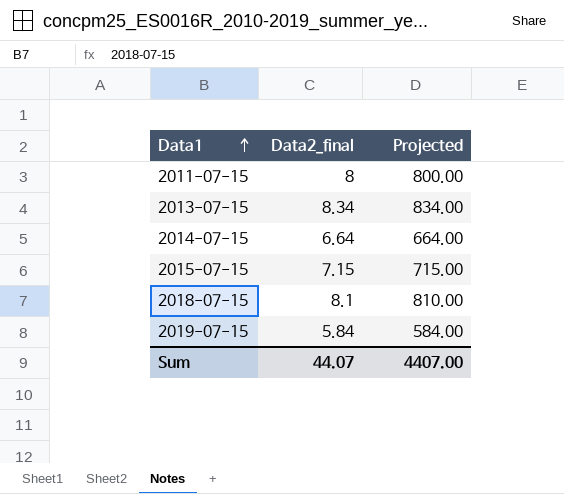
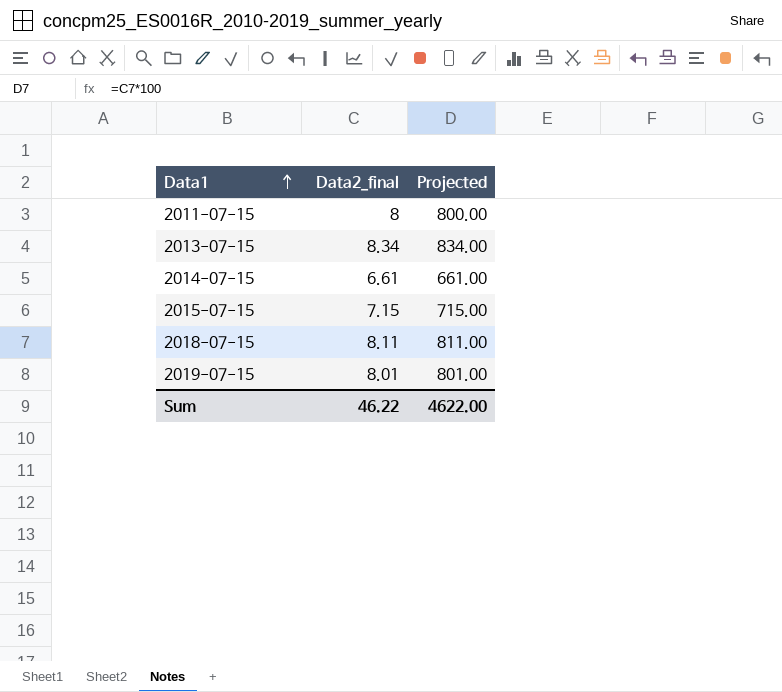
2014-07-15 | Data2_final: 6.64 -> 6.61
2014-07-15 | Projected: 664.00 -> 661.00
2018-07-15 | Data2_final: 8.1 -> 8.11
2018-07-15 | Projected: 810.00 -> 811.00
2019-07-15 | Data2_final: 5.84 -> 8.01
2019-07-15 | Projected: 584.00 -> 801.00
Sum | Data2_final: 44.07 -> 46.22
Sum | Projected: 4407.00 -> 4622.00

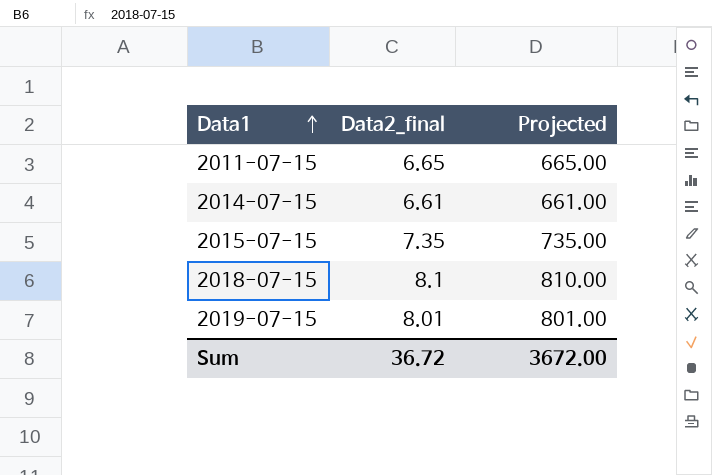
row 2013-07-15: 8.34 | 834.00 -> none
2011-07-15 | Data2_final: 8 -> 6.65
2011-07-15 | Projected: 800.00 -> 665.00
2015-07-15 | Data2_final: 7.15 -> 7.35
2015-07-15 | Projected: 715.00 -> 735.00
2018-07-15 | Data2_final: 8.11 -> 8.1
2018-07-15 | Projected: 811.00 -> 810.00
Sum | Data2_final: 46.22 -> 36.72
Sum | Projected: 4622.00 -> 3672.00

